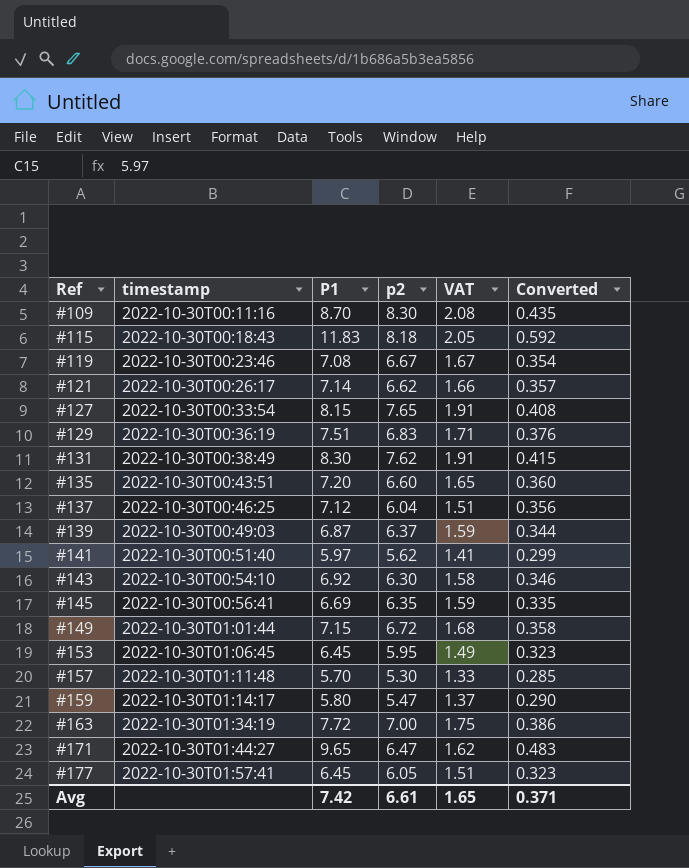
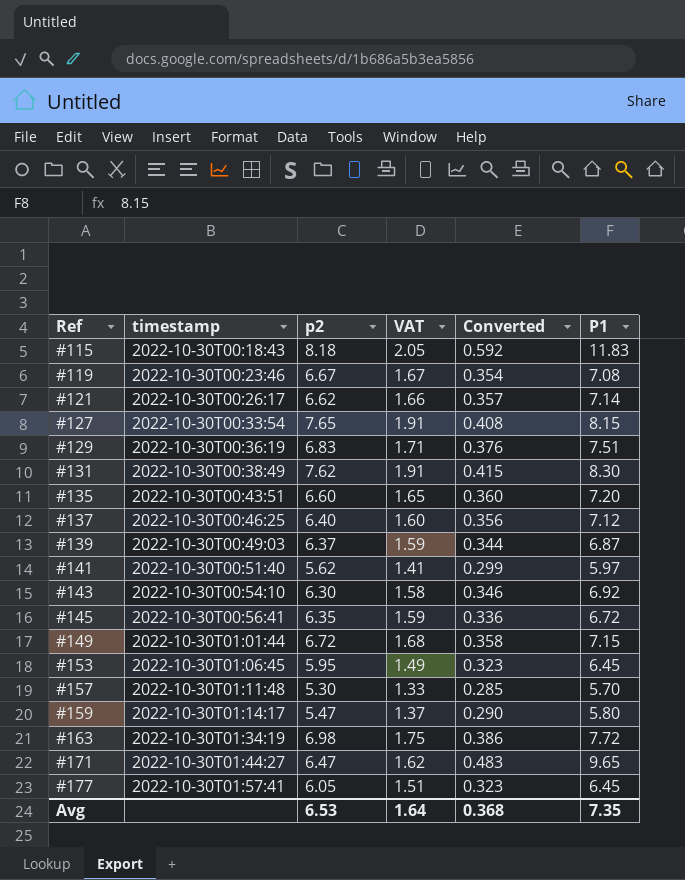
column P1 | position: 3 -> 6
row #109: 2022-10-30T00:11:16 | 8.70 | 8.30 | 2.08 | 0.435 -> none
#137 | p2: 6.04 -> 6.40
#137 | VAT: 1.51 -> 1.60
#145 | Converted: 0.335 -> 0.336
#145 | P1: 6.69 -> 6.72
#163 | p2: 7.00 -> 6.98
Avg | p2: 6.61 -> 6.53
Avg | VAT: 1.65 -> 1.64
Avg | Converted: 0.371 -> 0.368
Avg | P1: 7.42 -> 7.35

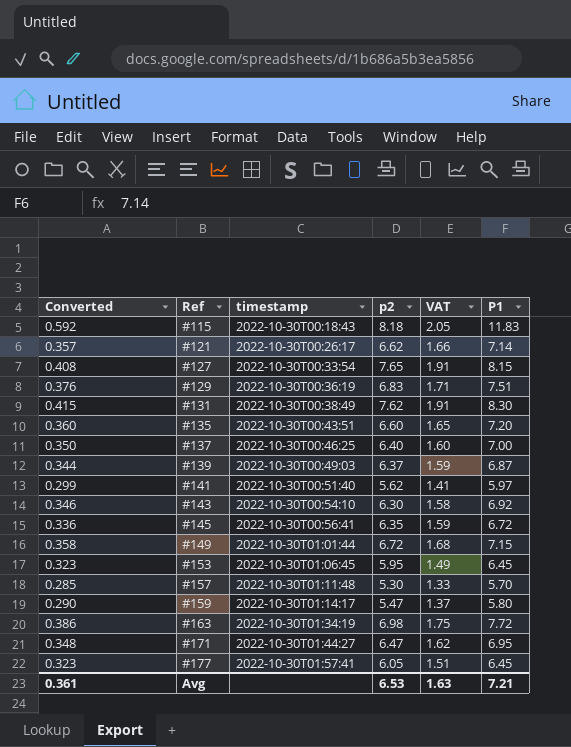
column Converted | position: 5 -> 1
row #119: 2022-10-30T00:23:46 | 6.67 | 1.67 | 0.354 | 7.08 -> none
#137 | Converted: 0.356 -> 0.350
#137 | P1: 7.12 -> 7.00
#171 | Converted: 0.483 -> 0.348
#171 | P1: 9.65 -> 6.95
Avg | Converted: 0.368 -> 0.361
Avg | VAT: 1.64 -> 1.63
Avg | P1: 7.35 -> 7.21

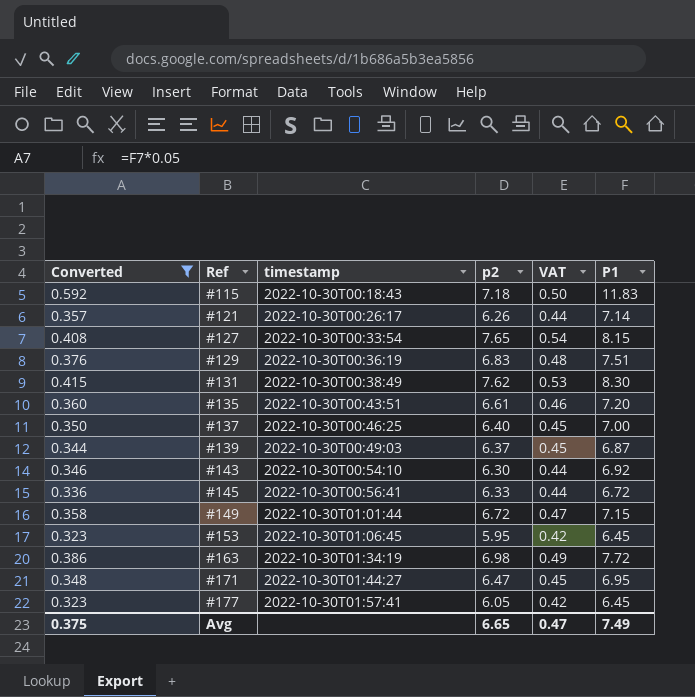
filter: none -> Converted >= 0.323
column VAT | formula: [p2] * 0.25 -> [p2] * 0.07
#115 | p2: 8.18 -> 7.18
#121 | p2: 6.62 -> 6.26
#135 | p2: 6.60 -> 6.61
#145 | p2: 6.35 -> 6.33
Avg | Converted: 0.361 -> 0.375
Avg | p2: 6.53 -> 6.65
Avg | VAT: 1.63 -> 0.47
Avg | P1: 7.21 -> 7.49

